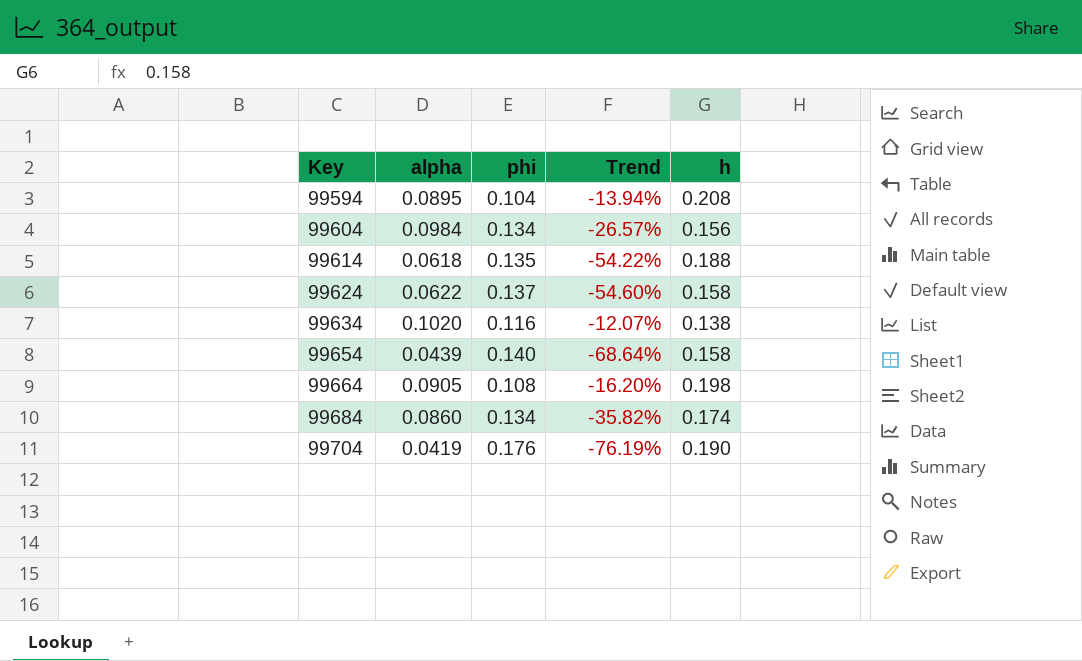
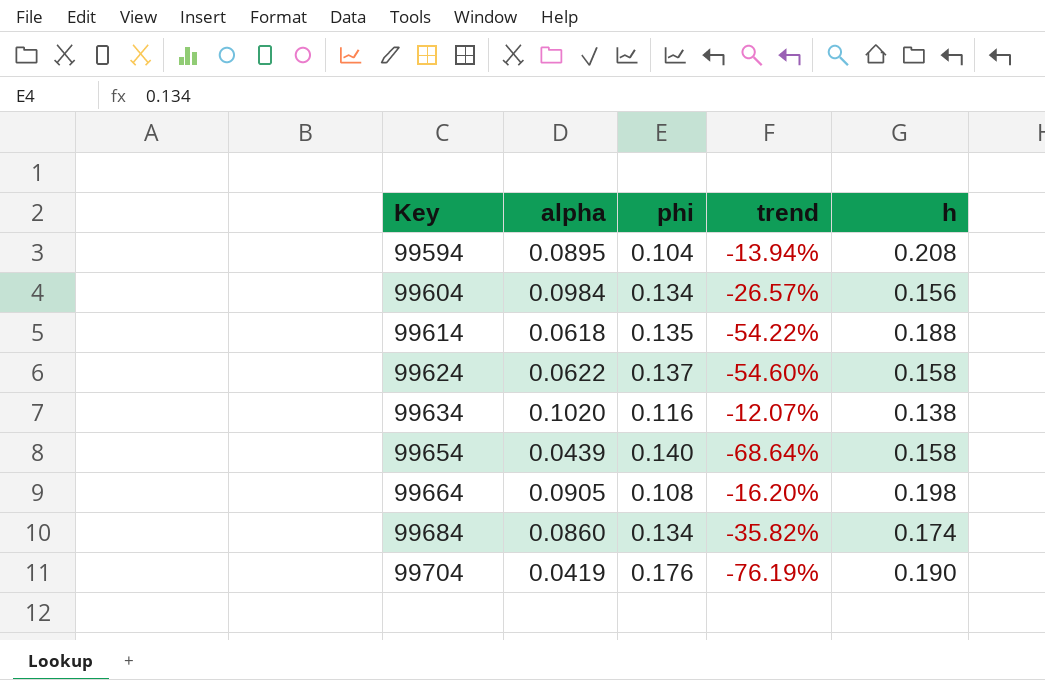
column name: Trend -> trend

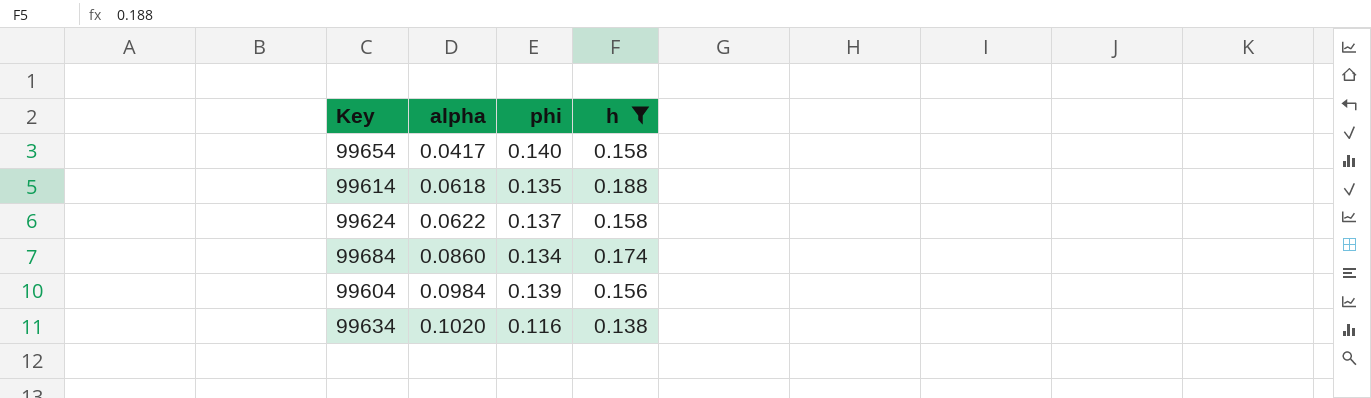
filter: none -> h <= 0.188
row order: Key ascending -> alpha ascending
column trend | formula: ([alpha] - [phi]) / [phi] -> none
99654 | alpha: 0.0439 -> 0.0417
99604 | phi: 0.134 -> 0.139

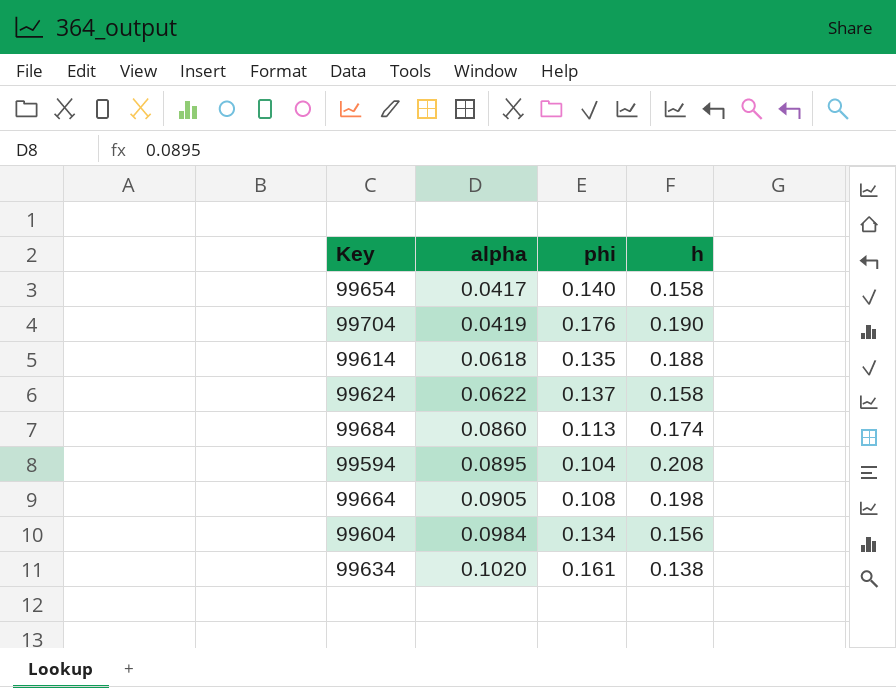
filter: h <= 0.188 -> none
99684 | phi: 0.134 -> 0.113
99604 | phi: 0.139 -> 0.134
99634 | phi: 0.116 -> 0.161

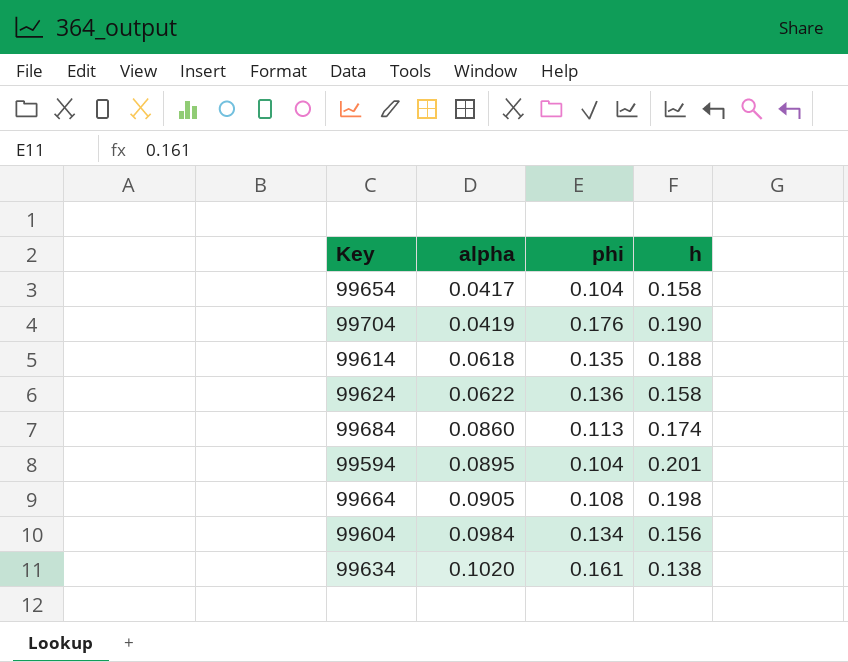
99654 | phi: 0.140 -> 0.104
99624 | phi: 0.137 -> 0.136
99594 | h: 0.208 -> 0.201

